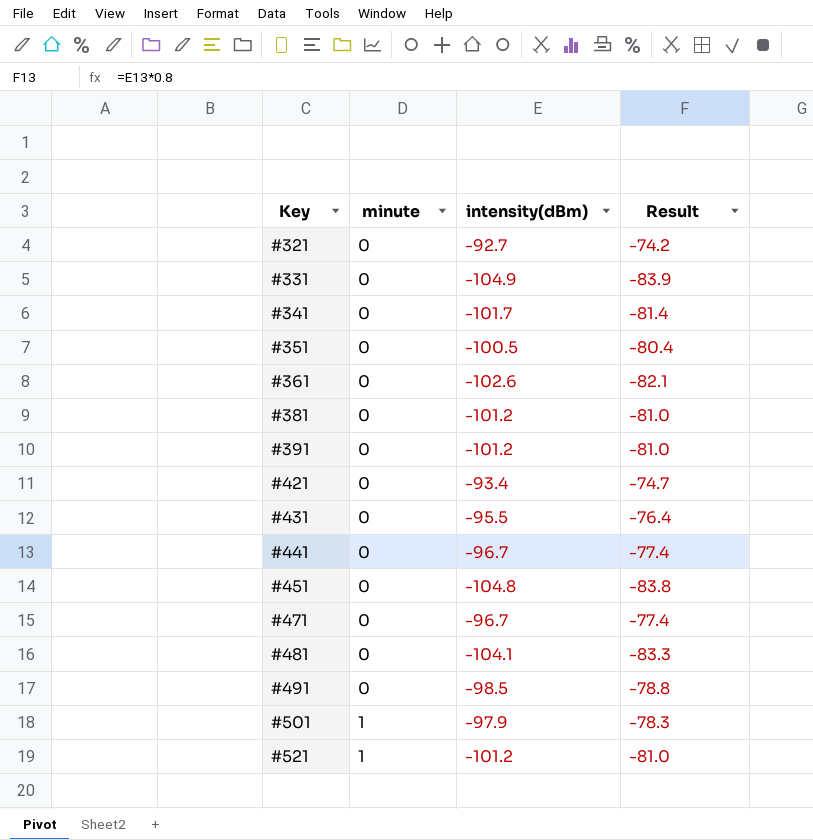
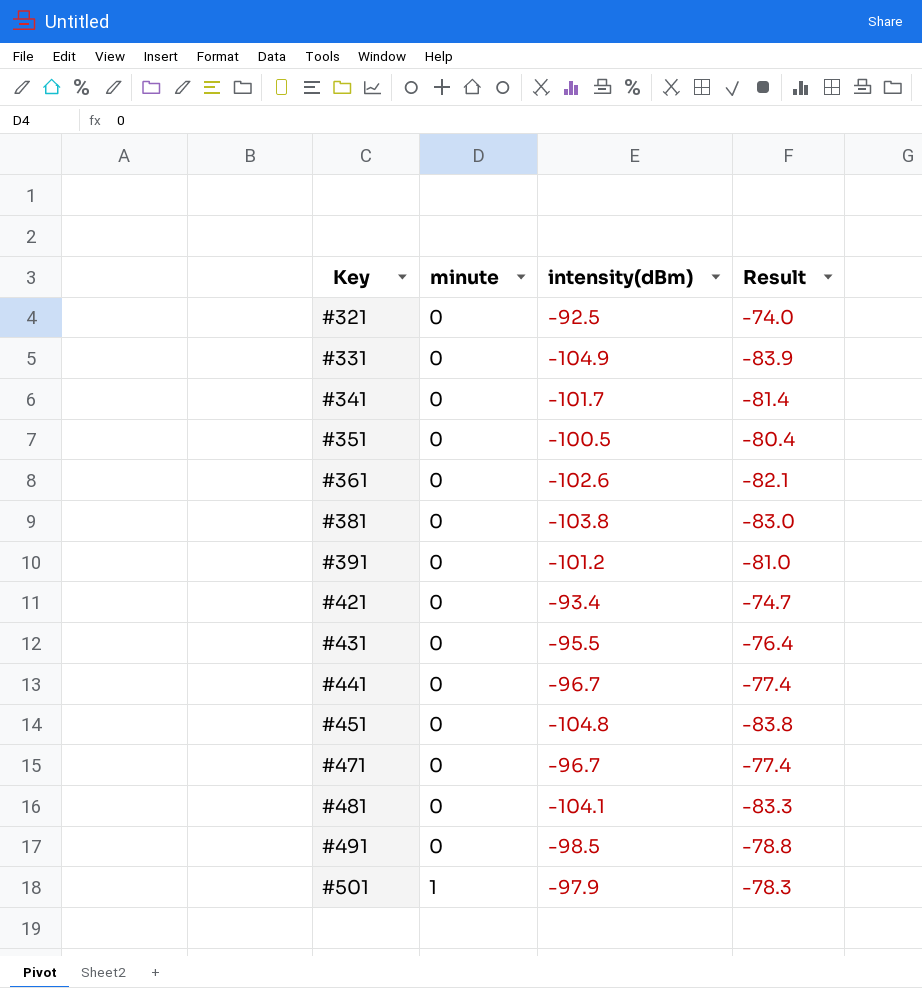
row #521: 1 | -101.2 | -81.0 -> none
#321 | intensity(dBm): -92.7 -> -92.5
#321 | Result: -74.2 -> -74.0
#381 | intensity(dBm): -101.2 -> -103.8
#381 | Result: -81.0 -> -83.0

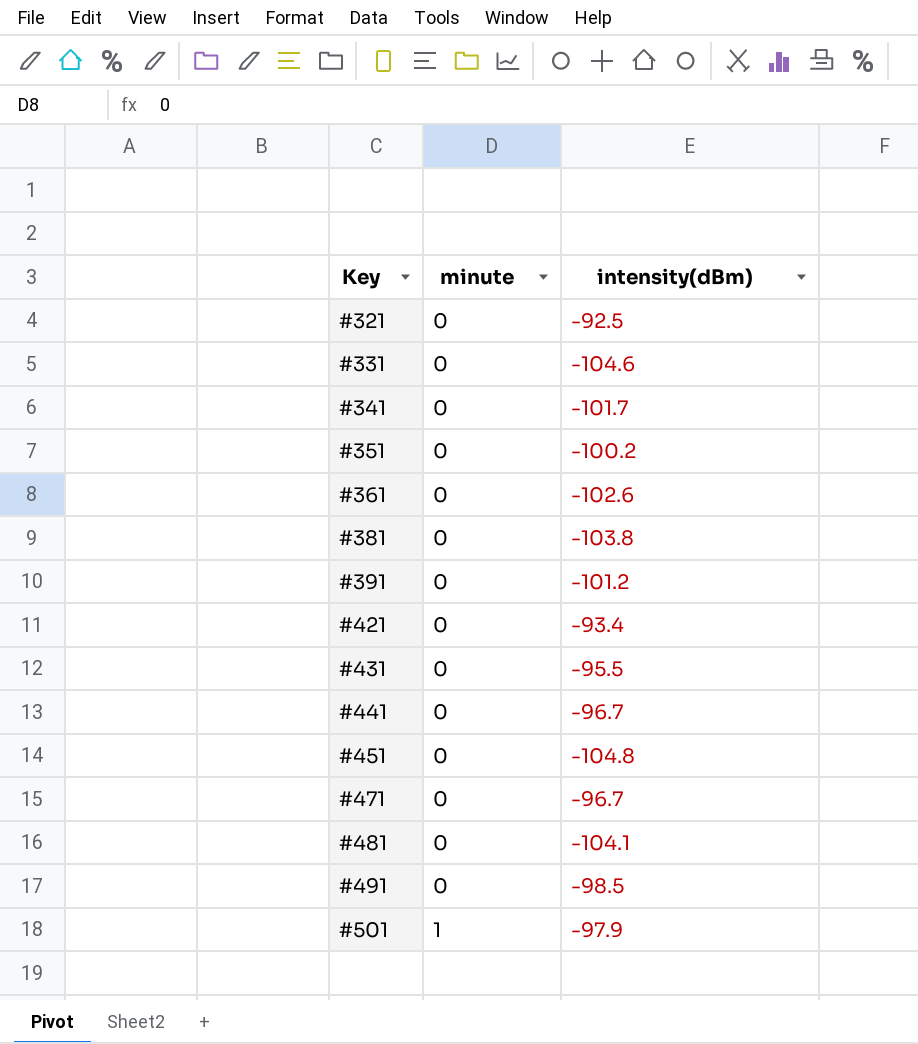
column Result | formula: [intensity(dBm)] * 0.8 -> none
#331 | intensity(dBm): -104.9 -> -104.6
#351 | intensity(dBm): -100.5 -> -100.2

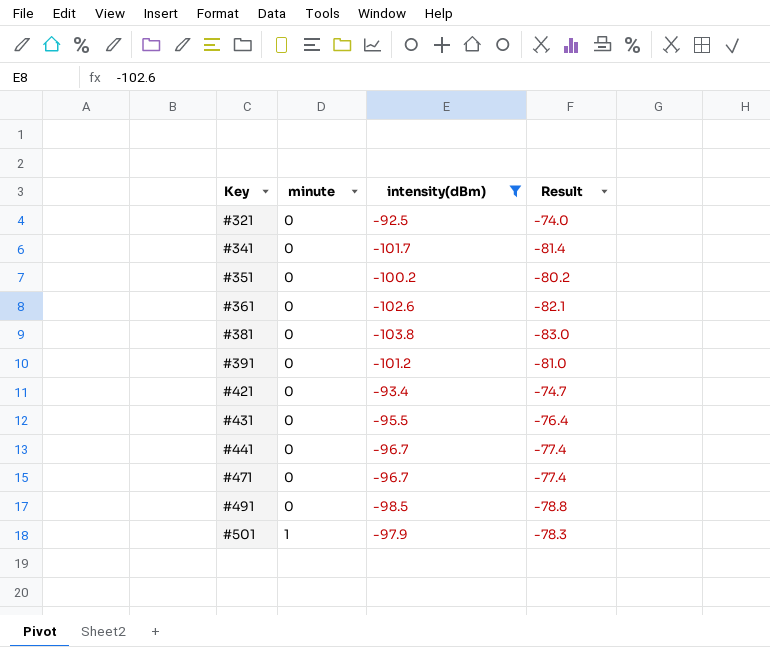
filter: none -> intensity(dBm) >= -103.8
column Result | formula: none -> [intensity(dBm)] * 0.8

